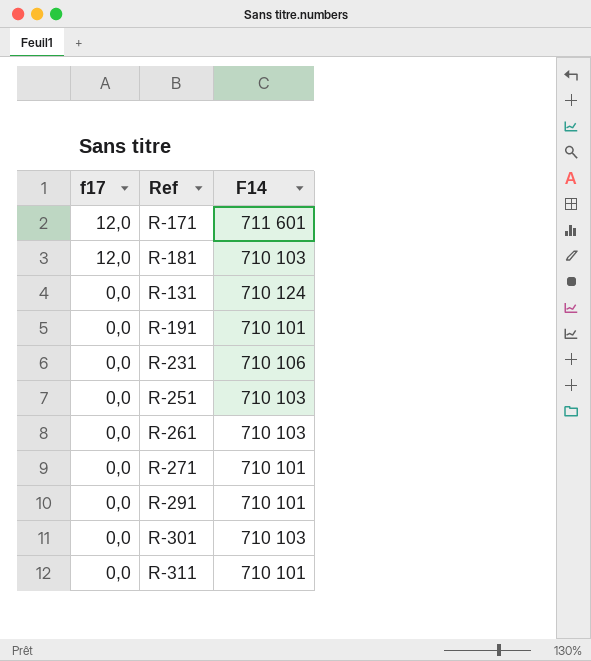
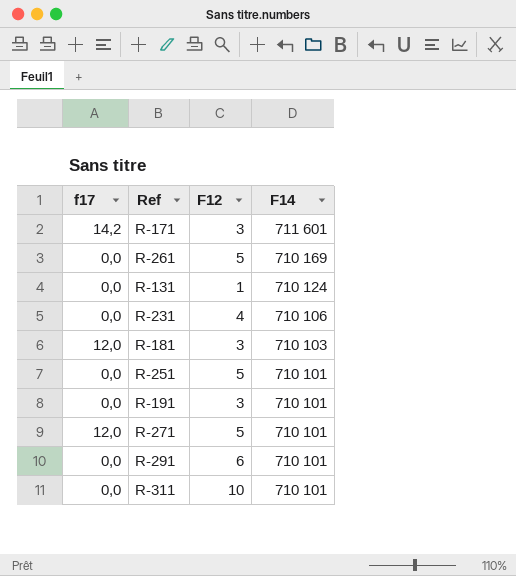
row order: f17 descending -> F14 descending
column F12 | position: none -> 3
row R-301: 0,0 | 710 103 -> none
R-171 | f17: 12,0 -> 14,2
R-261 | F14: 710 103 -> 710 169
R-251 | F14: 710 103 -> 710 101
R-271 | f17: 0,0 -> 12,0

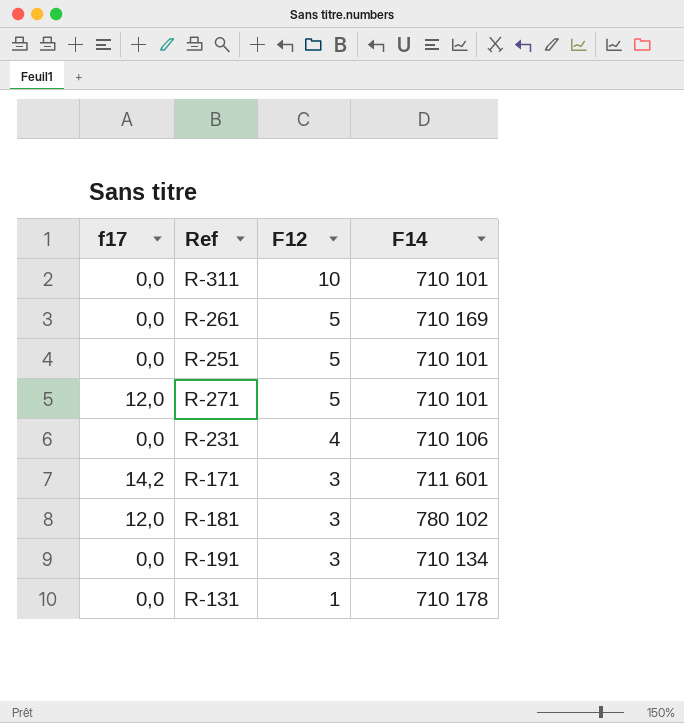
row order: F14 descending -> F12 descending
row R-291: 0,0 | 6 | 710 101 -> none
R-181 | F14: 710 103 -> 780 102
R-191 | F14: 710 101 -> 710 134
R-131 | F14: 710 124 -> 710 178

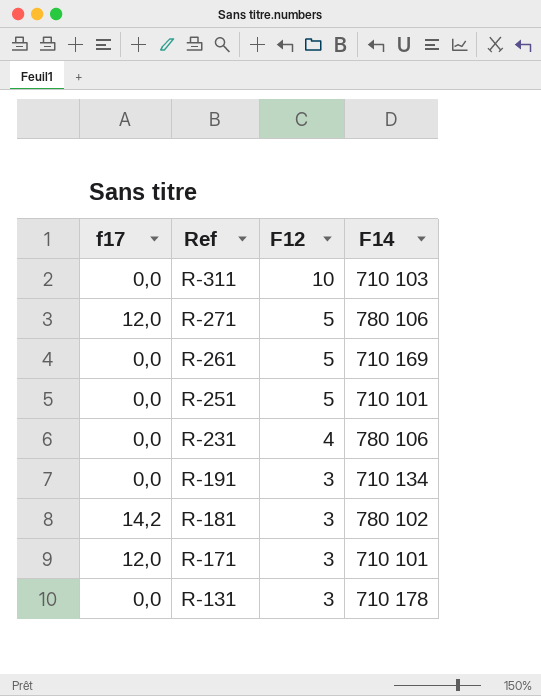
row order: F12 descending -> Ref descending
R-311 | F14: 710 101 -> 710 103
R-271 | F14: 710 101 -> 780 106
R-231 | F14: 710 106 -> 780 106
R-181 | f17: 12,0 -> 14,2
R-171 | f17: 14,2 -> 12,0
R-171 | F14: 711 601 -> 710 101
R-131 | F12: 1 -> 3

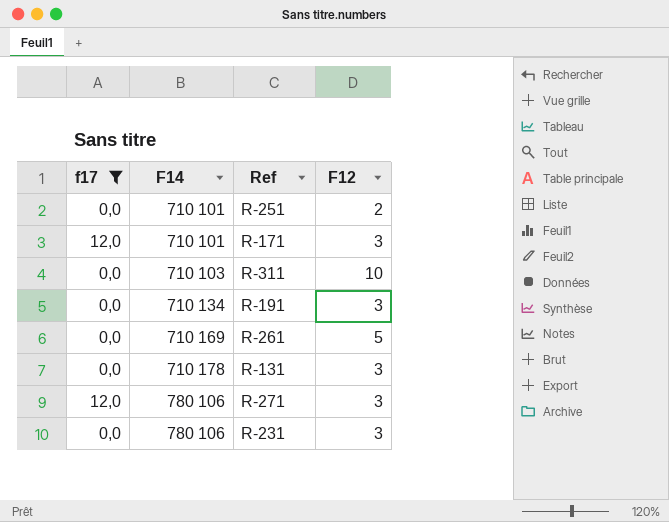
filter: none -> f17 != 14,2
row order: Ref descending -> F14 ascending
column F14 | position: 4 -> 2
R-251 | F12: 5 -> 2
R-271 | F12: 5 -> 3
R-231 | F12: 4 -> 3

